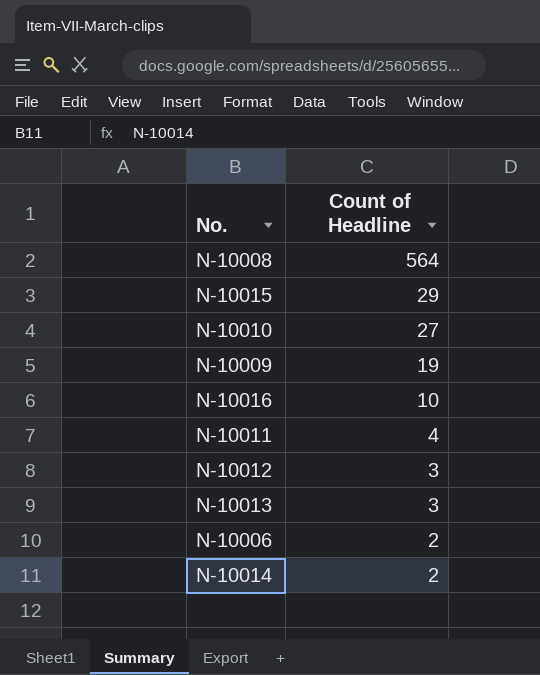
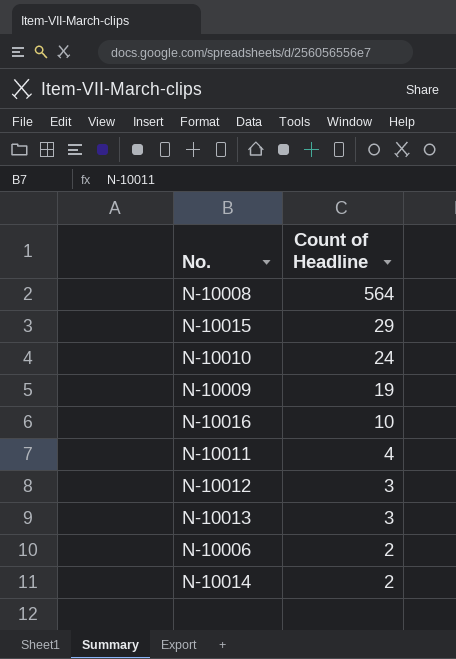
N-10010 | Count of Headline: 27 -> 24

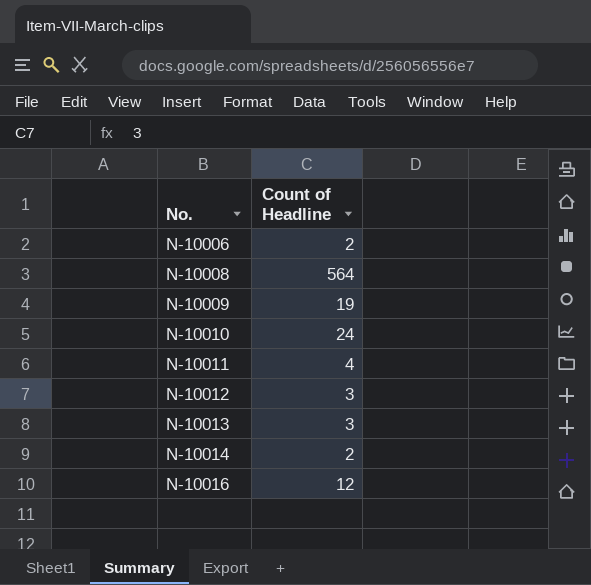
row order: Count of Headline descending -> No. ascending
row N-10015: 29 -> none
N-10016 | Count of Headline: 10 -> 12

